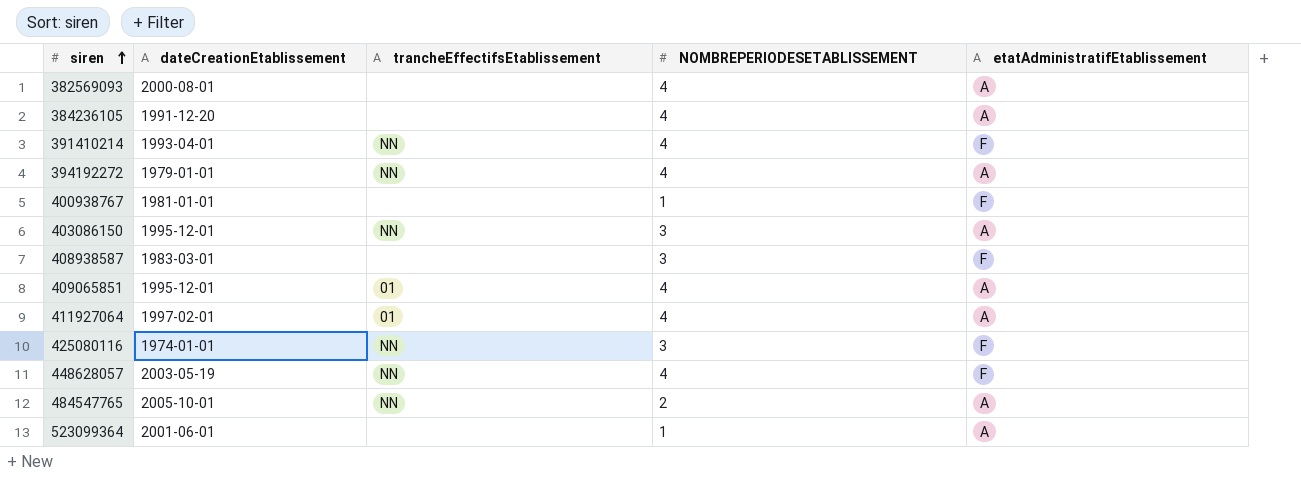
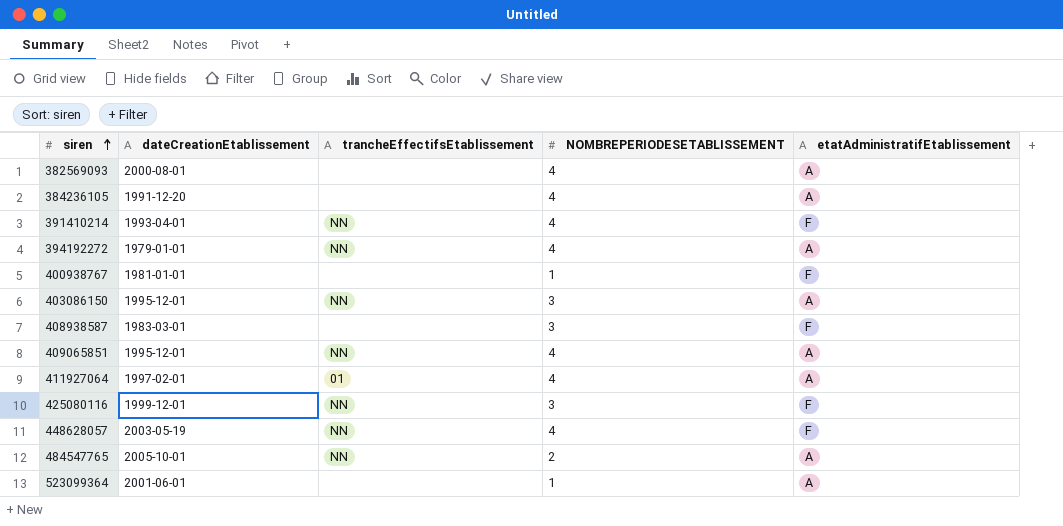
409065851 | trancheEffectifsEtablissement: 01 -> NN
425080116 | dateCreationEtablissement: 1974-01-01 -> 1999-12-01

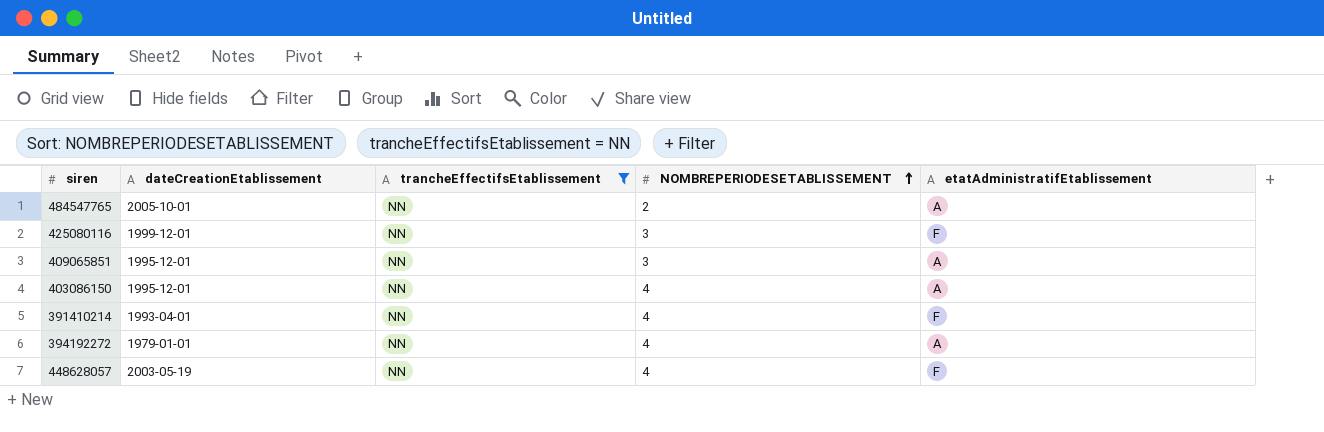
filter: none -> trancheEffectifsEtablissement = NN
row order: siren ascending -> NOMBREPERIODESETABLISSEMENT ascending
409065851 | NOMBREPERIODESETABLISSEMENT: 4 -> 3
403086150 | NOMBREPERIODESETABLISSEMENT: 3 -> 4

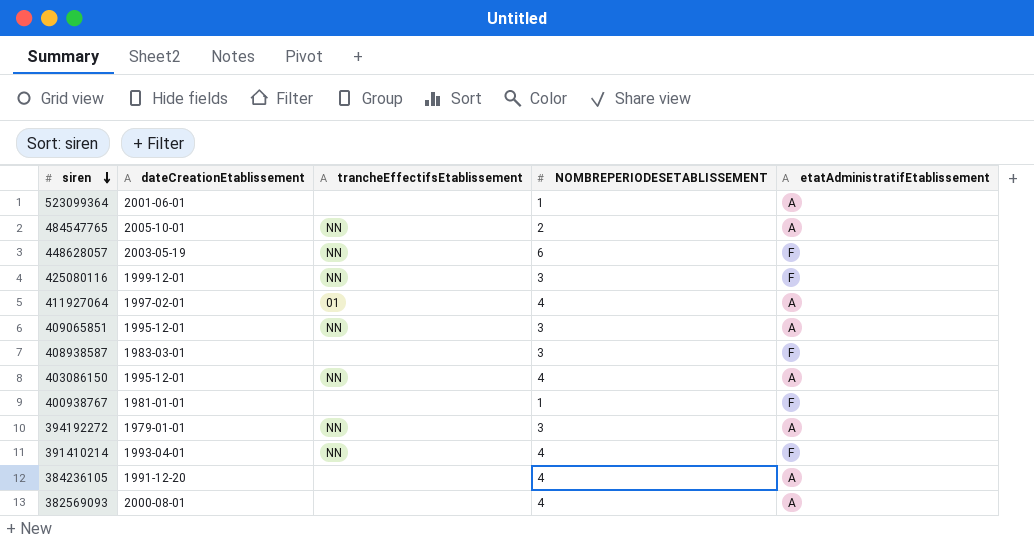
filter: trancheEffectifsEtablissement = NN -> none
row order: NOMBREPERIODESETABLISSEMENT ascending -> siren descending
448628057 | NOMBREPERIODESETABLISSEMENT: 4 -> 6
394192272 | NOMBREPERIODESETABLISSEMENT: 4 -> 3

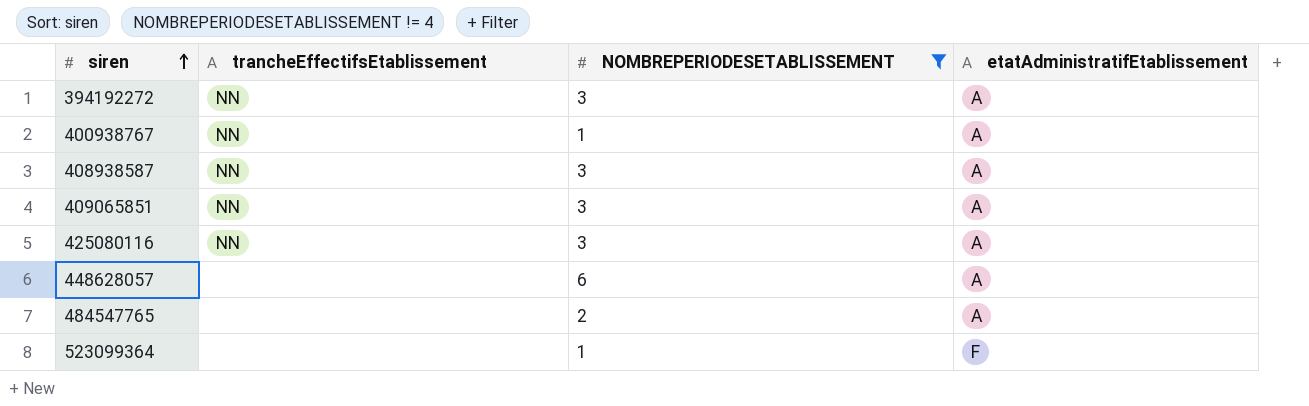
filter: none -> NOMBREPERIODESETABLISSEMENT != 4
row order: siren descending -> siren ascending
column dateCreationEtablissement | position: 2 -> none
400938767 | trancheEffectifsEtablissement: none -> NN
400938767 | etatAdministratifEtablissement: F -> A
408938587 | trancheEffectifsEtablissement: none -> NN
408938587 | etatAdministratifEtablissement: F -> A
425080116 | etatAdministratifEtablissement: F -> A
448628057 | trancheEffectifsEtablissement: NN -> none
448628057 | etatAdministratifEtablissement: F -> A
484547765 | trancheEffectifsEtablissement: NN -> none
523099364 | etatAdministratifEtablissement: A -> F

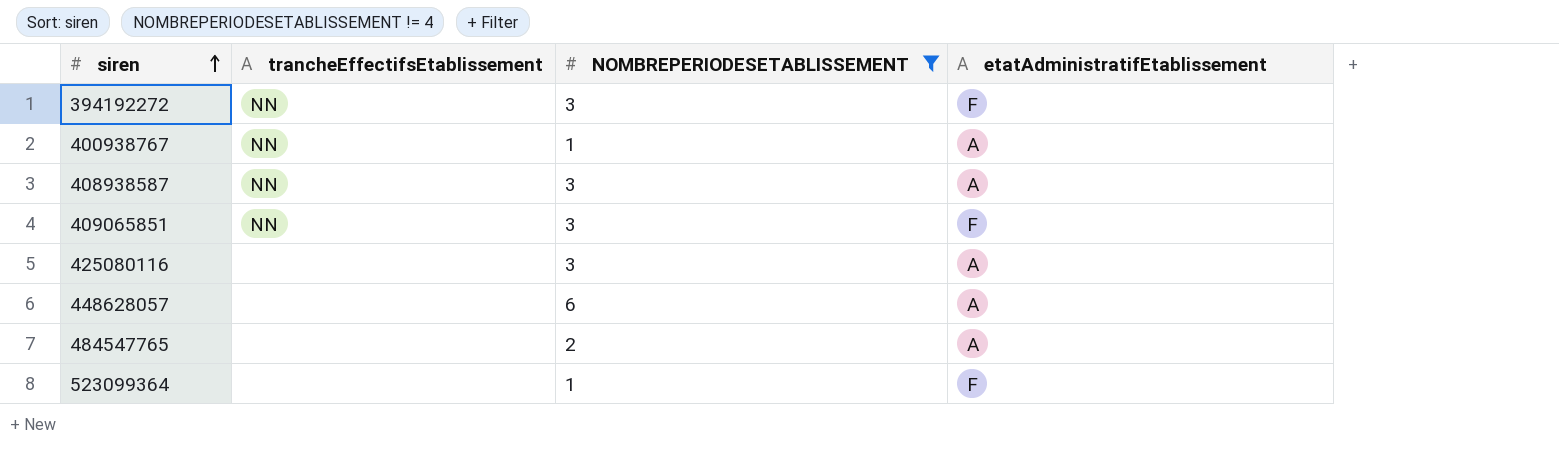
394192272 | etatAdministratifEtablissement: A -> F
409065851 | etatAdministratifEtablissement: A -> F
425080116 | trancheEffectifsEtablissement: NN -> none

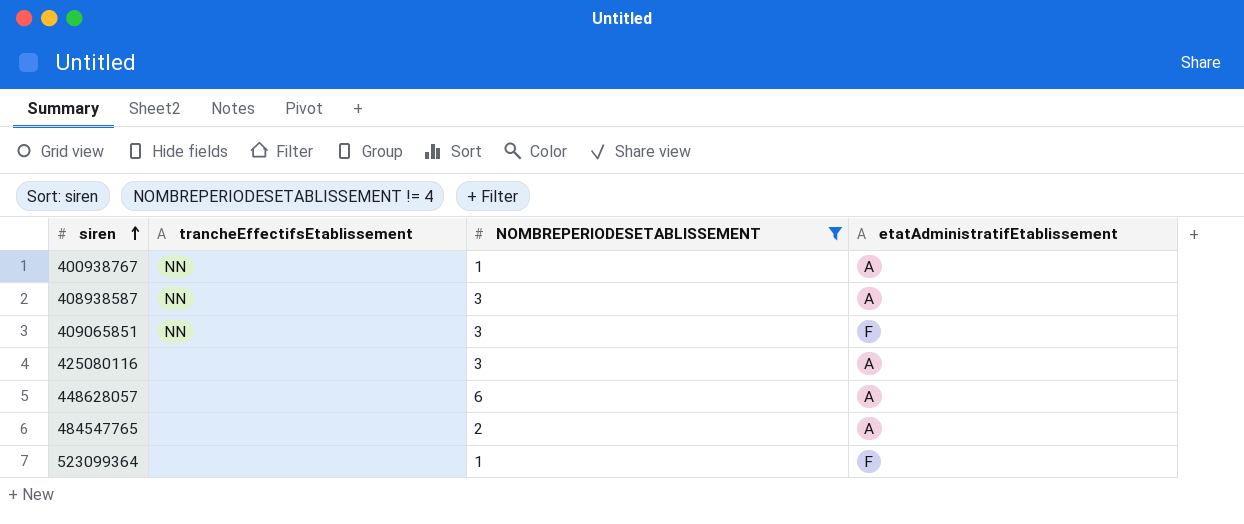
row 394192272: NN | 3 | F -> none

